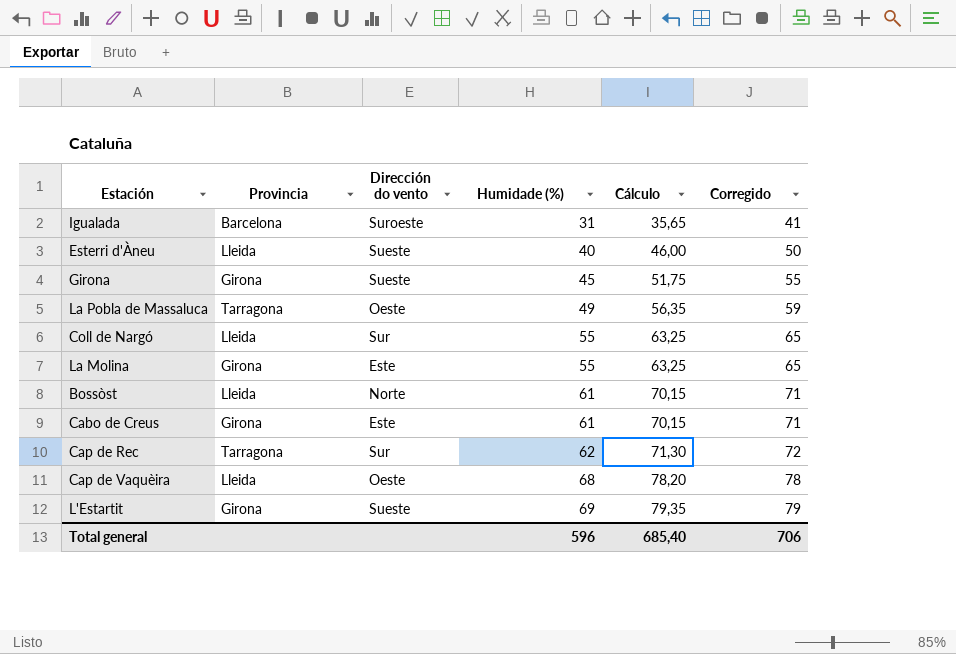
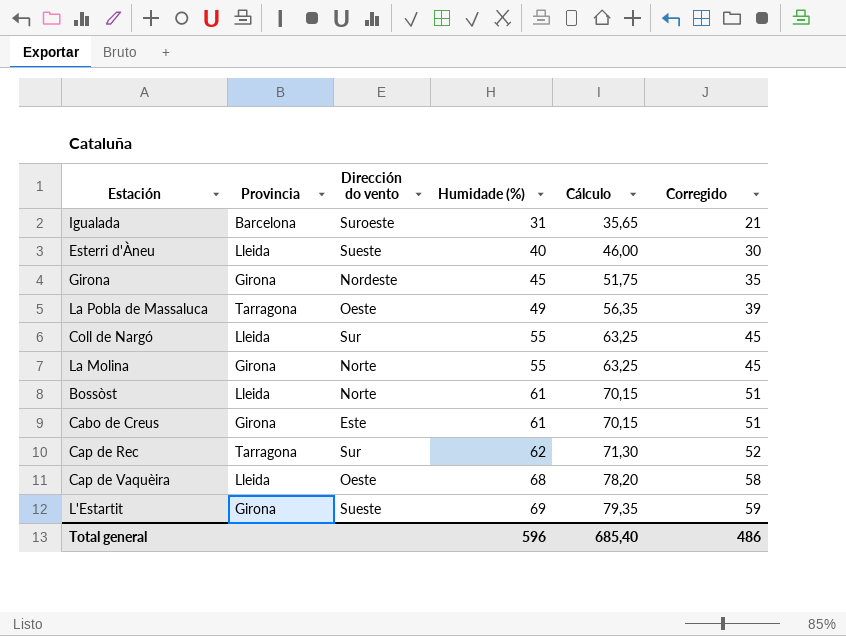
column Corregido | formula: [Humidade (%)] + 10 -> [Humidade (%)] - 10
Girona | Dirección do vento: Sueste -> Nordeste
La Molina | Dirección do vento: Este -> Norte
Total general | Corregido: 706 -> 486

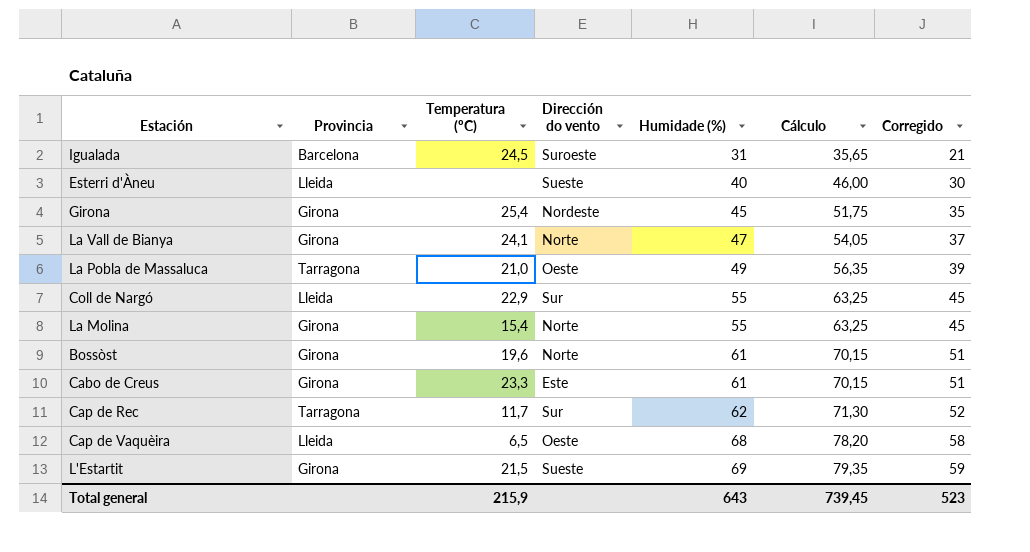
column Temperatura (ºC) | position: none -> 3
row La Vall de Bianya: none -> Girona | 24,1 | Norte | 47 | 54,05 | 37
Bossòst | Provincia: Lleida -> Girona
Total general | Humidade (%): 596 -> 643
Total general | Cálculo: 685,40 -> 739,45
Total general | Corregido: 486 -> 523

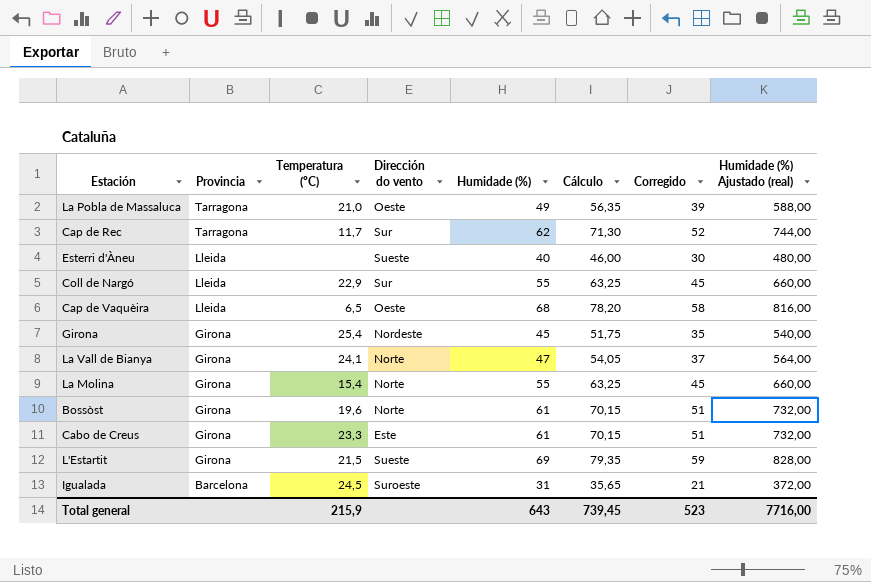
row order: Humidade (%) ascending -> Provincia descending
column Humidade (%) Ajustado (real) | formula: none -> [Humidade (%)] * 12

